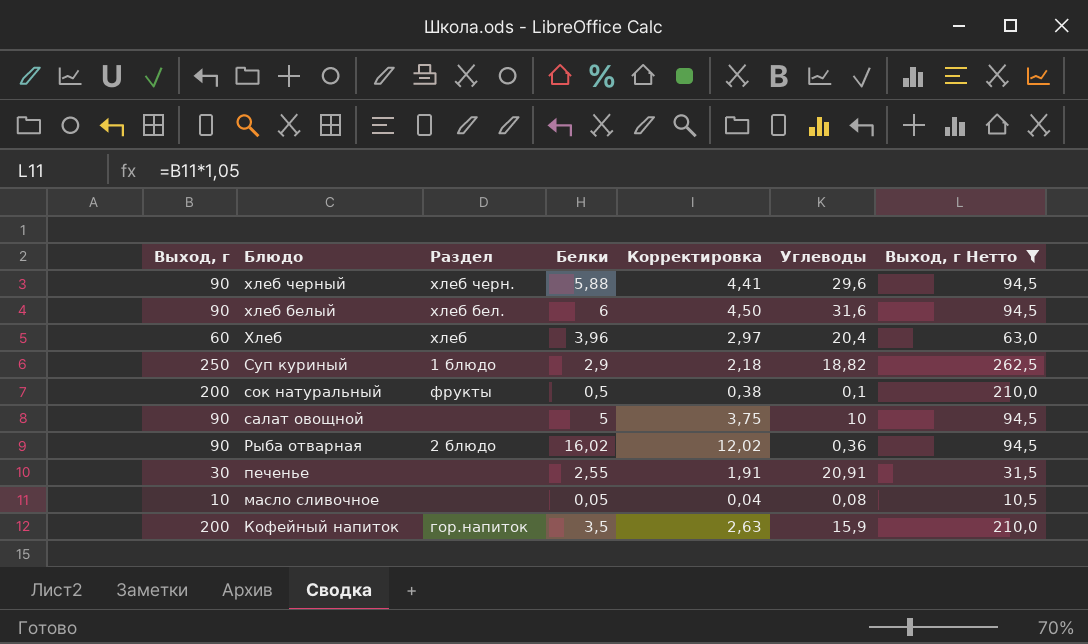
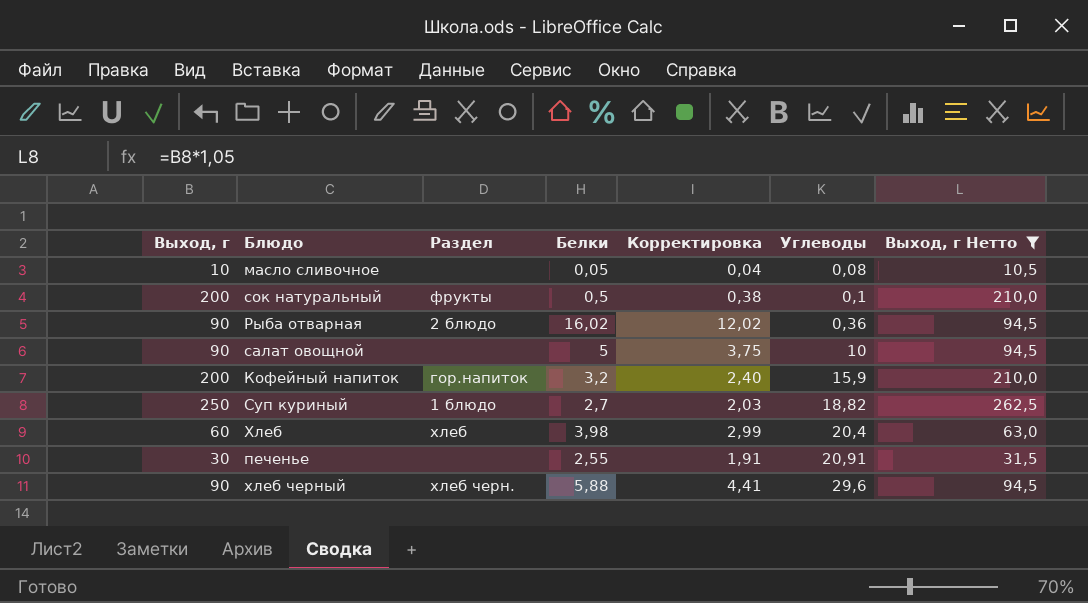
row order: Блюдо descending -> Углеводы ascending
row хлеб белый: 90 | хлеб бел. | 6 | 4,50 | 31,6 | 94,5 -> none
Кофейный напиток | Белки: 3,5 -> 3,2
Кофейный напиток | Корректировка: 2,63 -> 2,40
Суп куриный | Белки: 2,9 -> 2,7
Суп куриный | Корректировка: 2,18 -> 2,03
Хлеб | Белки: 3,96 -> 3,98
Хлеб | Корректировка: 2,97 -> 2,99

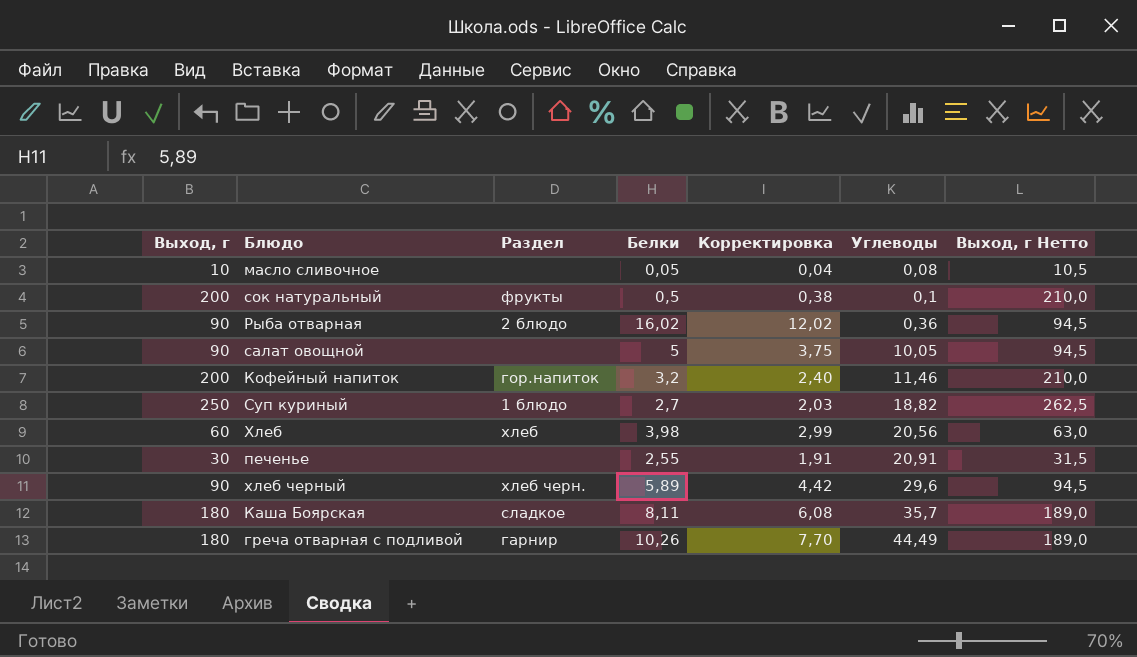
filter: Выход, г Нетто != 189,0 -> none
салат овощной | Углеводы: 10 -> 10,05
Кофейный напиток | Углеводы: 15,9 -> 11,46
Хлеб | Углеводы: 20,4 -> 20,56
хлеб черный | Белки: 5,88 -> 5,89
хлеб черный | Корректировка: 4,41 -> 4,42

